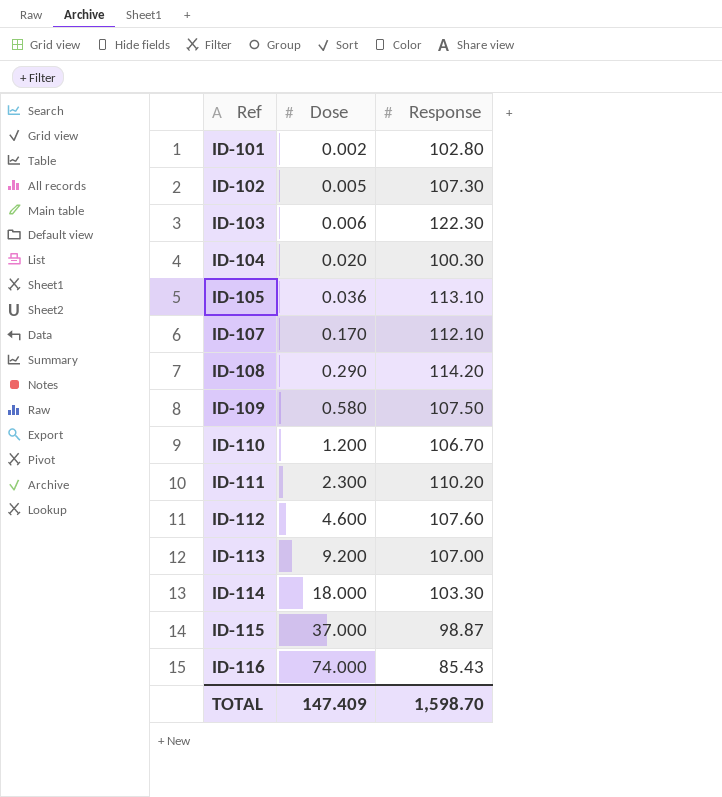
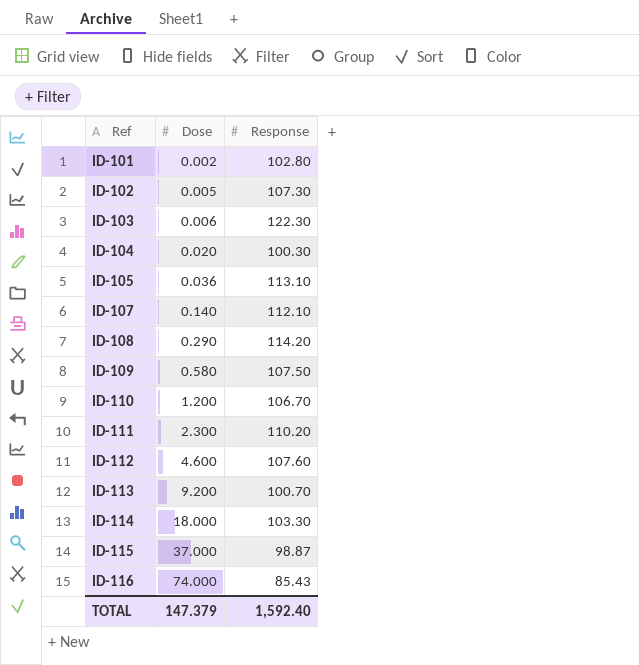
ID-107 | Dose: 0.170 -> 0.140
ID-113 | Response: 107.00 -> 100.70
TOTAL | Dose: 147.409 -> 147.379
TOTAL | Response: 1,598.70 -> 1,592.40

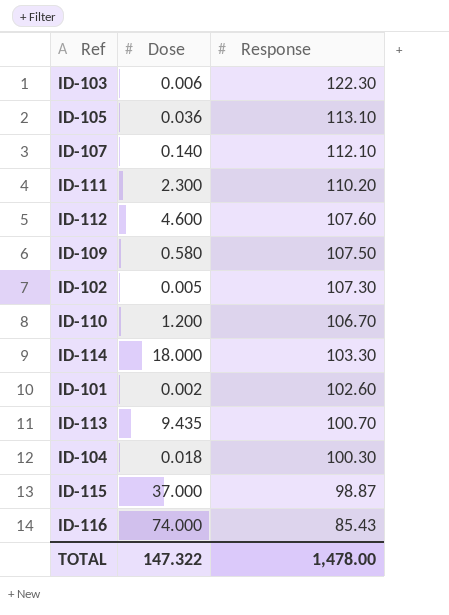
row order: Ref ascending -> Response descending
row ID-108: 0.290 | 114.20 -> none
ID-101 | Response: 102.80 -> 102.60
ID-113 | Dose: 9.200 -> 9.435
ID-104 | Dose: 0.020 -> 0.018
TOTAL | Dose: 147.379 -> 147.322
TOTAL | Response: 1,592.40 -> 1,478.00

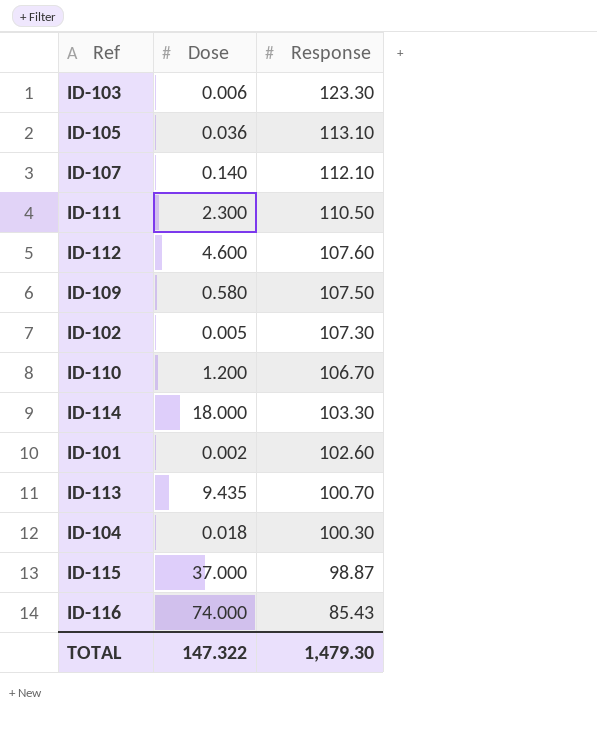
ID-103 | Response: 122.30 -> 123.30
ID-111 | Response: 110.20 -> 110.50
TOTAL | Response: 1,478.00 -> 1,479.30

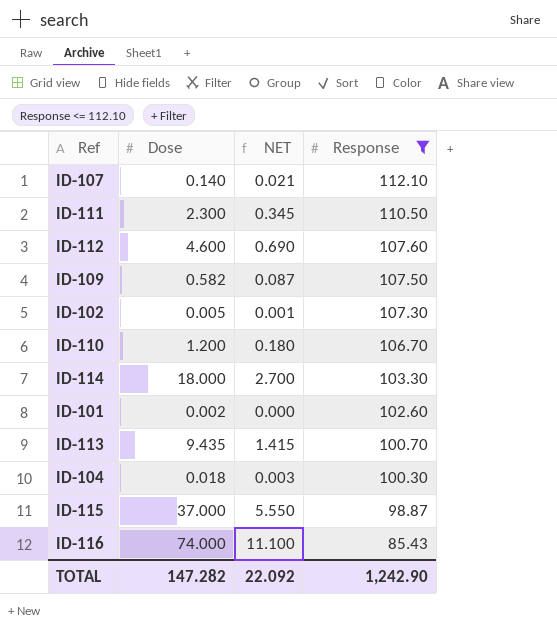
filter: none -> Response <= 112.10
column NET | formula: none -> [Dose] * 0.15
ID-109 | Dose: 0.580 -> 0.582
TOTAL | Dose: 147.322 -> 147.282
TOTAL | Response: 1,479.30 -> 1,242.90

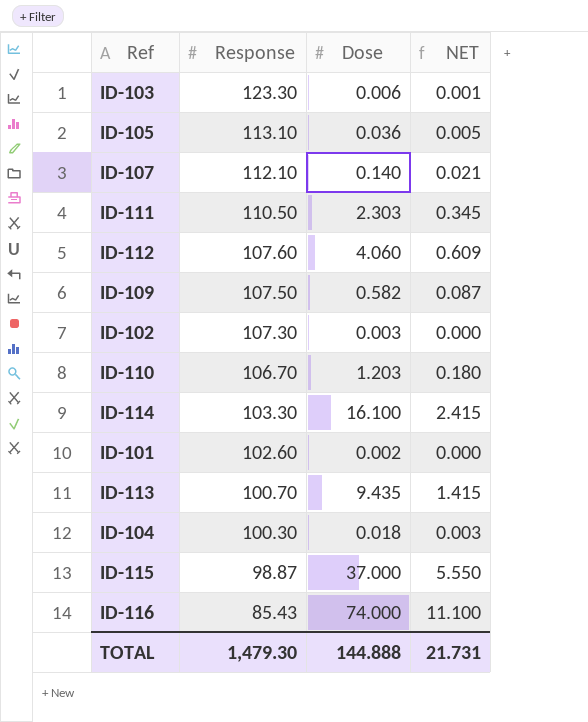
filter: Response <= 112.10 -> none
column Response | position: 4 -> 2
ID-111 | Dose: 2.300 -> 2.303
ID-112 | Dose: 4.600 -> 4.060
ID-112 | NET: 0.690 -> 0.609
ID-102 | Dose: 0.005 -> 0.003
ID-102 | NET: 0.001 -> 0.000
ID-110 | Dose: 1.200 -> 1.203
ID-114 | Dose: 18.000 -> 16.100
ID-114 | NET: 2.700 -> 2.415
TOTAL | Response: 1,242.90 -> 1,479.30
TOTAL | Dose: 147.282 -> 144.888
TOTAL | NET: 22.092 -> 21.731

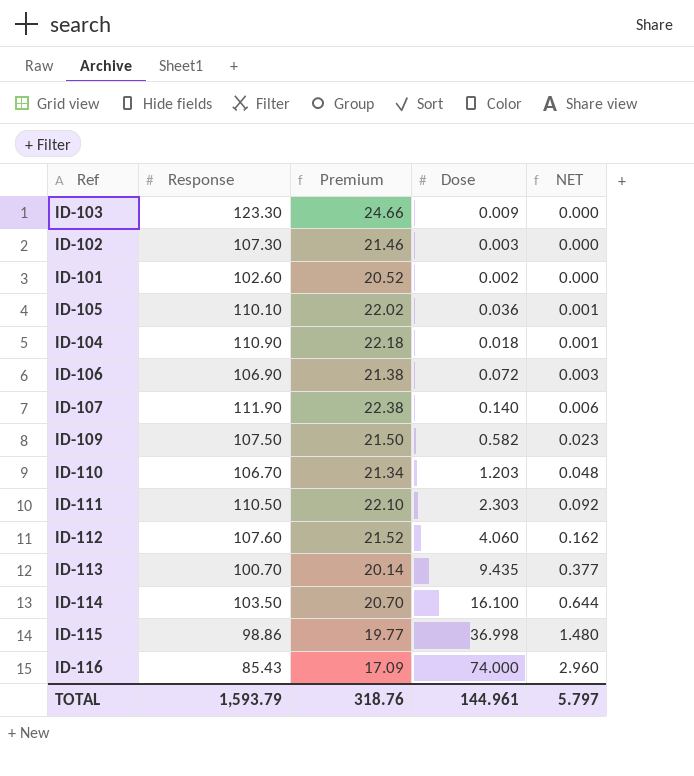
row order: Response descending -> NET ascending
column Premium | formula: none -> [Response] * 0.2
column NET | formula: [Dose] * 0.15 -> [Dose] * 0.04
ID-103 | Dose: 0.006 -> 0.009
ID-105 | Response: 113.10 -> 110.10
ID-104 | Response: 100.30 -> 110.90
row ID-106: none -> 106.90 | 21.38 | 0.072 | 0.003
ID-107 | Response: 112.10 -> 111.90
ID-114 | Response: 103.30 -> 103.50
ID-115 | Response: 98.87 -> 98.86
ID-115 | Dose: 37.000 -> 36.998
TOTAL | Response: 1,479.30 -> 1,593.79
TOTAL | Dose: 144.888 -> 144.961
TOTAL | NET: 21.731 -> 5.797

